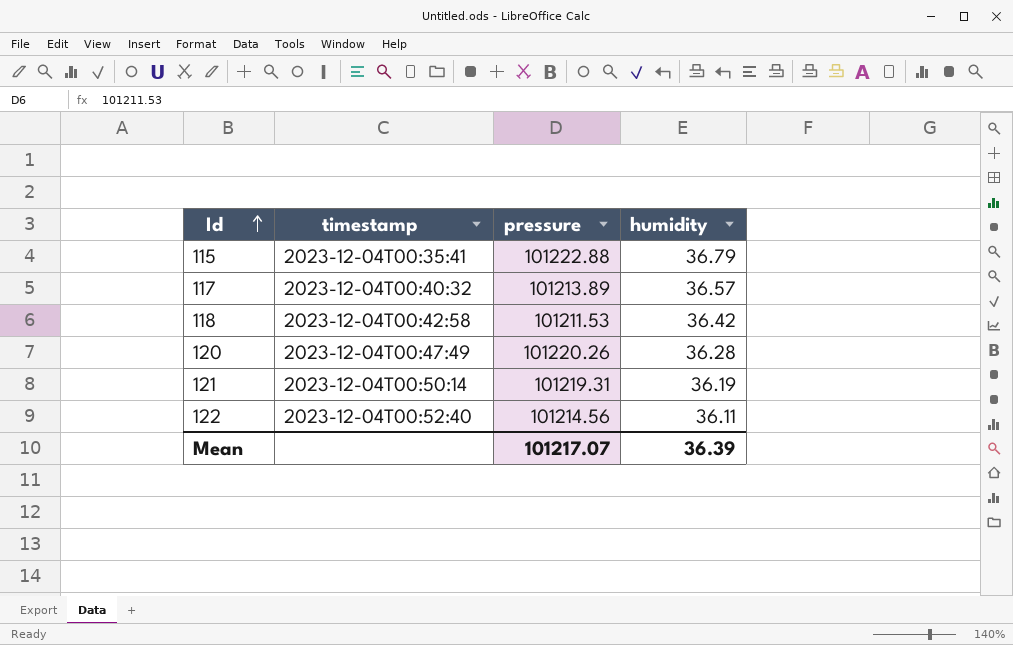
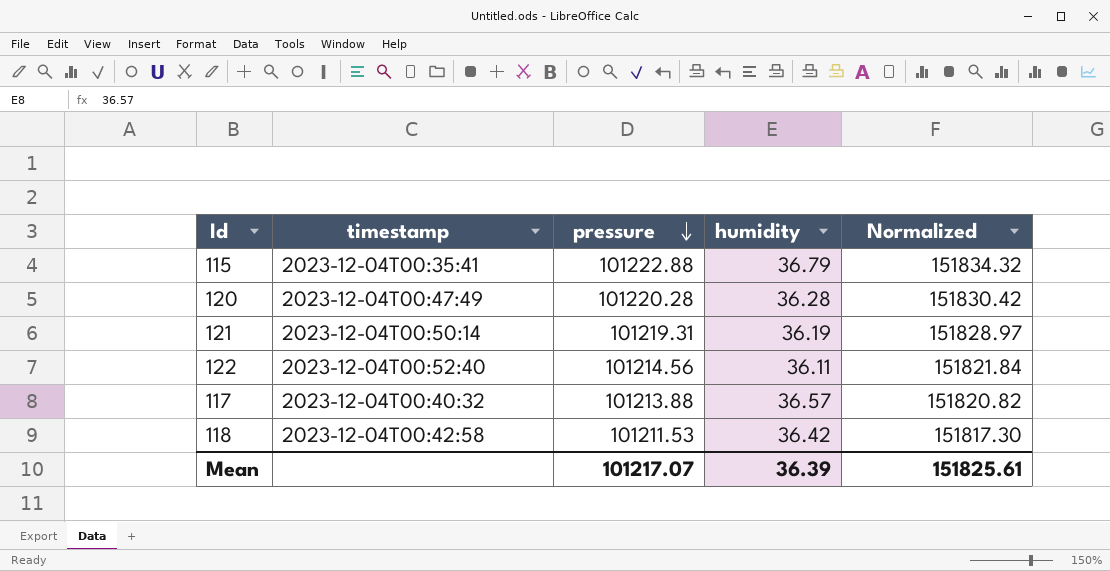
row order: Id ascending -> pressure descending
column Normalized | formula: none -> [pressure] * 1.5
120 | pressure: 101220.26 -> 101220.28
117 | pressure: 101213.89 -> 101213.88

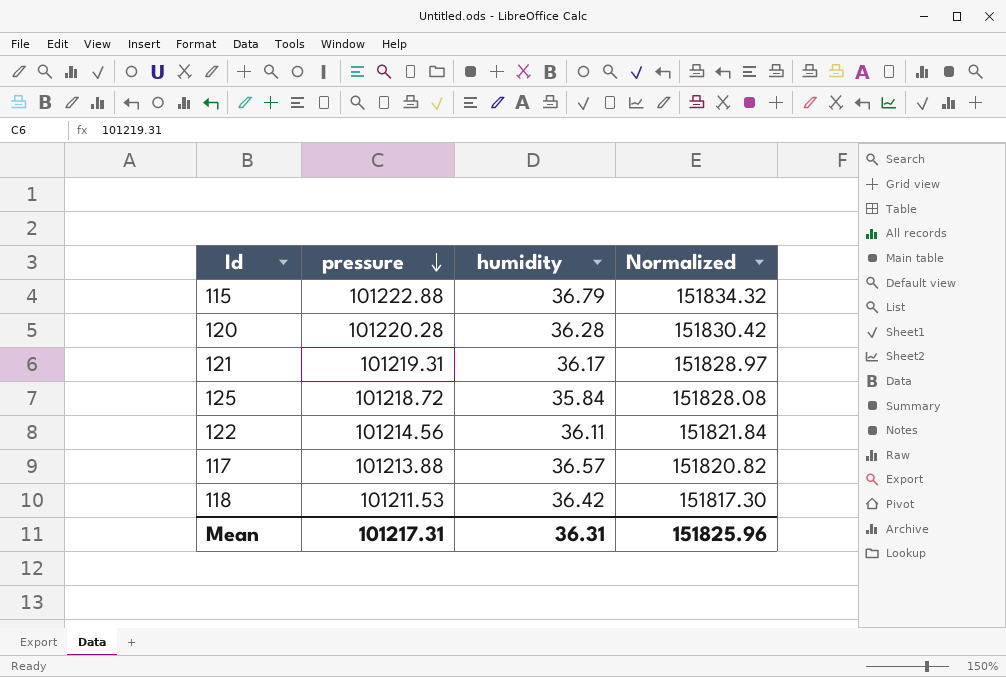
column timestamp | position: 2 -> none
121 | humidity: 36.19 -> 36.17
row 125: none -> 101218.72 | 35.84 | 151828.08
Mean | pressure: 101217.07 -> 101217.31
Mean | humidity: 36.39 -> 36.31
Mean | Normalized: 151825.61 -> 151825.96

